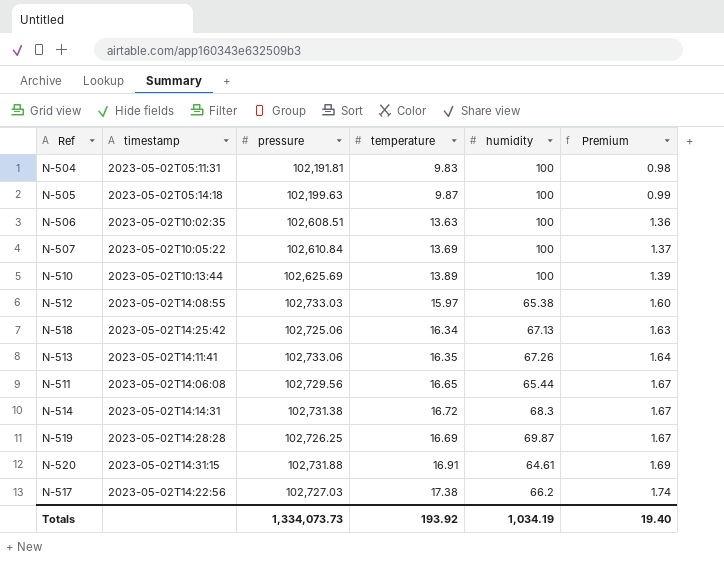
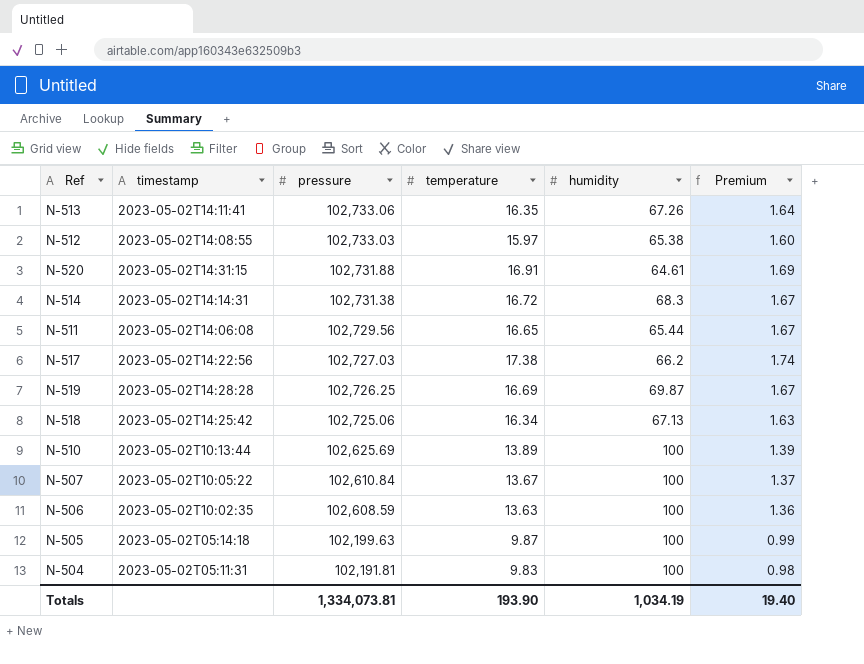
row order: Premium ascending -> pressure descending
N-507 | temperature: 13.69 -> 13.67
N-506 | pressure: 102,608.51 -> 102,608.59
Totals | pressure: 1,334,073.73 -> 1,334,073.81
Totals | temperature: 193.92 -> 193.90

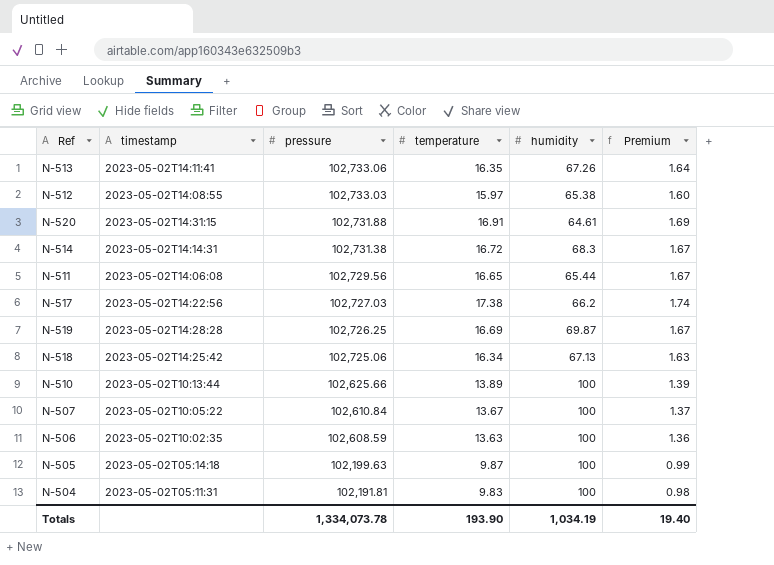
N-510 | pressure: 102,625.69 -> 102,625.66
Totals | pressure: 1,334,073.81 -> 1,334,073.78

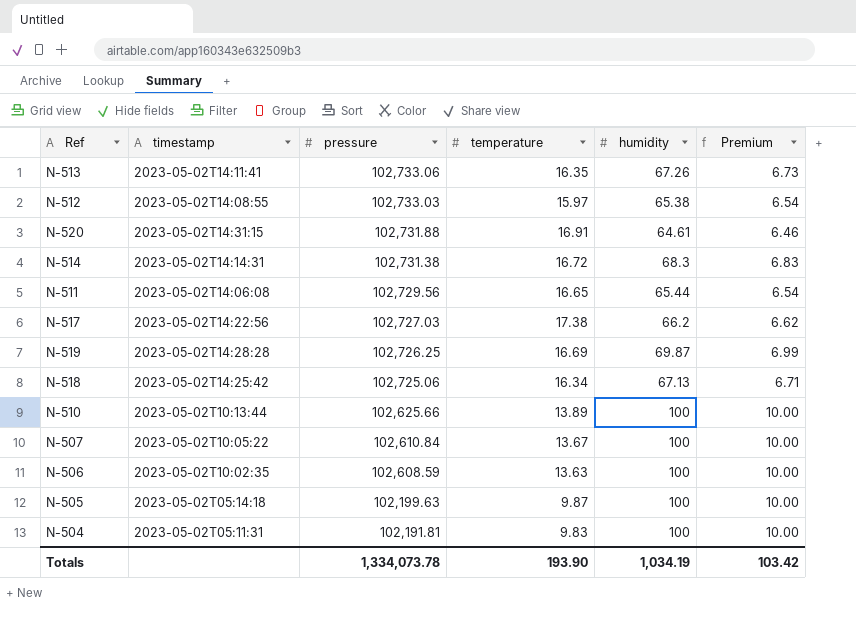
column Premium | formula: [temperature] * 0.1 -> [humidity] * 0.1
Totals | Premium: 19.40 -> 103.42

